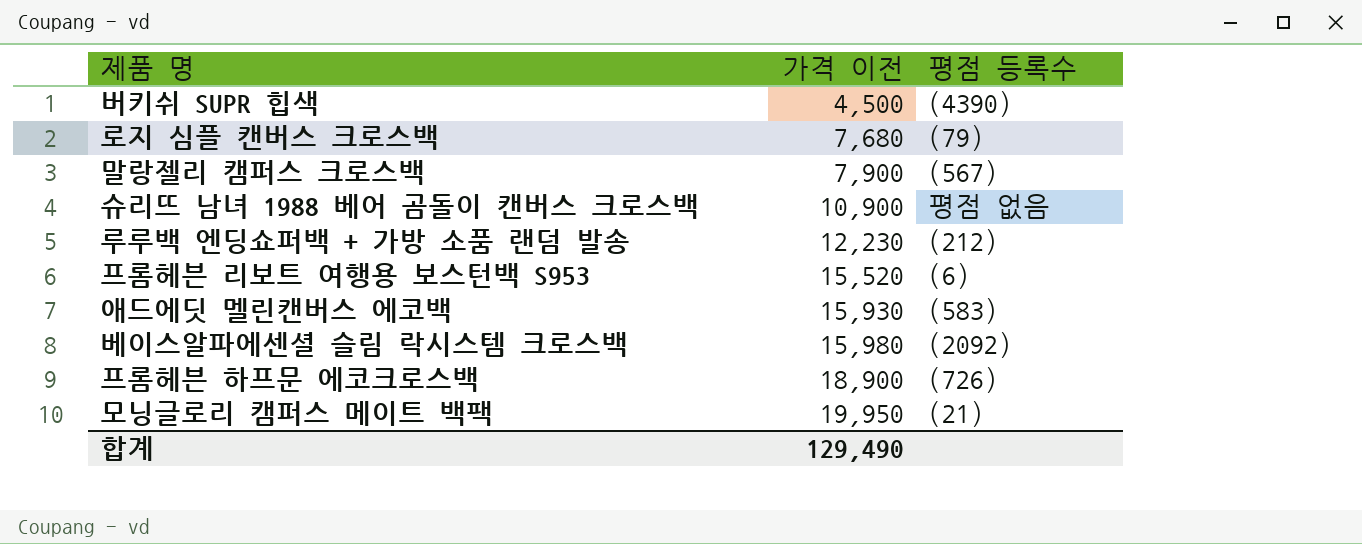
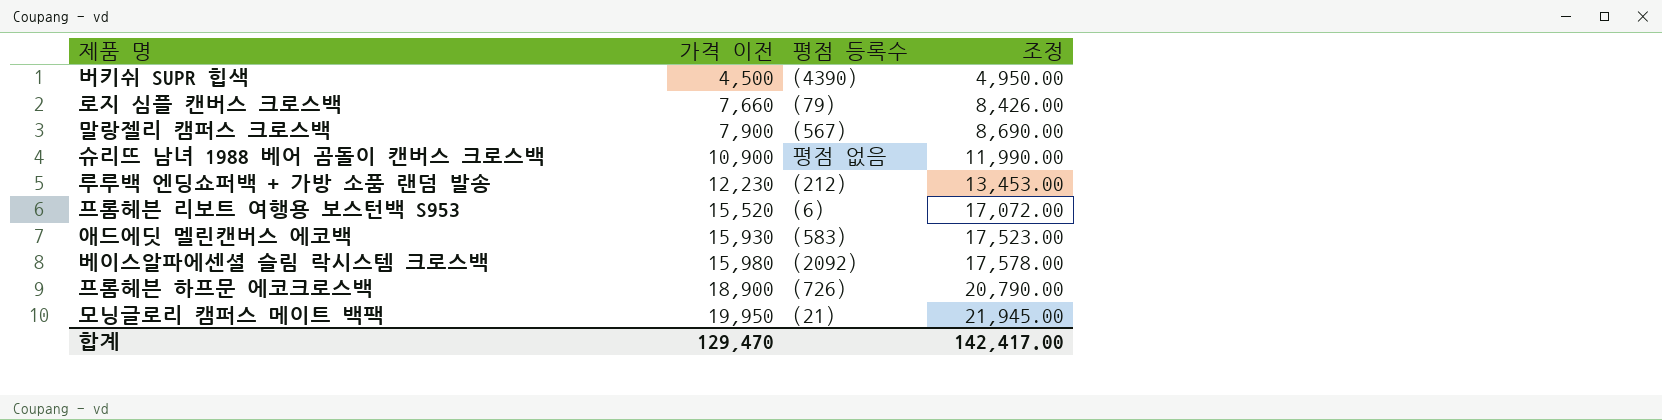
column 조정 | formula: none -> [가격 이전] * 1.1
로지 심플 캔버스 크로스백 | 가격 이전: 7,680 -> 7,660
합계 | 가격 이전: 129,490 -> 129,470

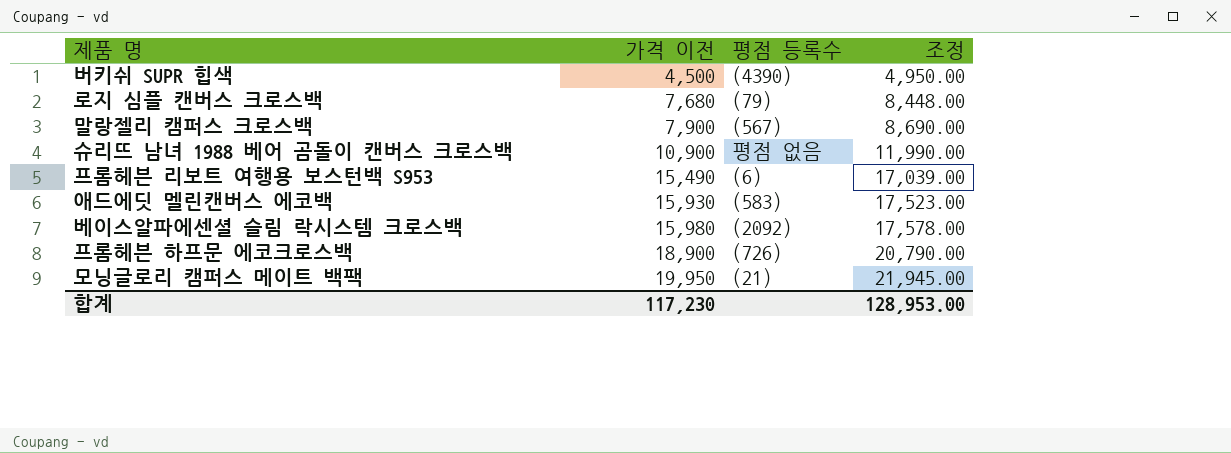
row 루루백 엔딩쇼퍼백 + 가방 소품 랜덤 발송: 12,230 | (212) | 13,453.00 -> none
로지 심플 캔버스 크로스백 | 가격 이전: 7,660 -> 7,680
로지 심플 캔버스 크로스백 | 조정: 8,426.00 -> 8,448.00
프롬헤븐 리보트 여행용 보스턴백 S953 | 가격 이전: 15,520 -> 15,490
프롬헤븐 리보트 여행용 보스턴백 S953 | 조정: 17,072.00 -> 17,039.00
합계 | 가격 이전: 129,470 -> 117,230
합계 | 조정: 142,417.00 -> 128,953.00

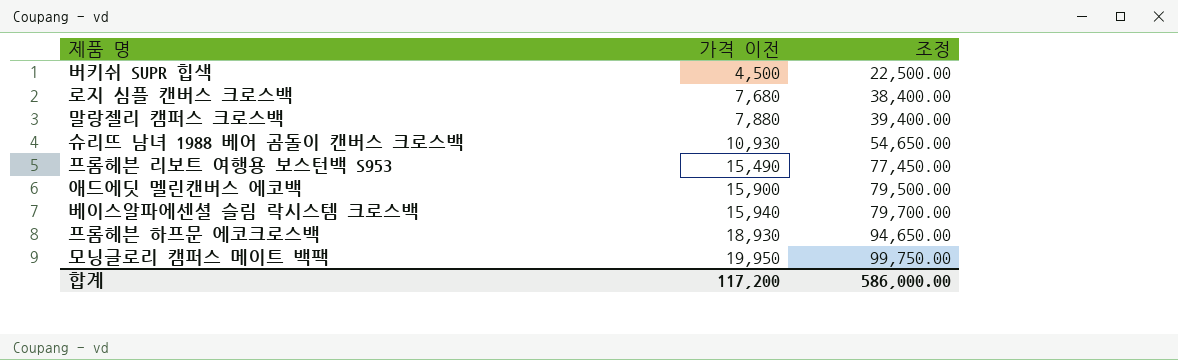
column 평점 등록수 | position: 3 -> none
column 조정 | formula: [가격 이전] * 1.1 -> [가격 이전] * 5
말랑젤리 캠퍼스 크로스백 | 가격 이전: 7,900 -> 7,880
슈리뜨 남녀 1988 베어 곰돌이 캔버스 크로스백 | 가격 이전: 10,900 -> 10,930
애드에딧 멜린캔버스 에코백 | 가격 이전: 15,930 -> 15,900
베이스알파에센셜 슬림 락시스템 크로스백 | 가격 이전: 15,980 -> 15,940
프롬헤븐 하프문 에코크로스백 | 가격 이전: 18,900 -> 18,930
합계 | 가격 이전: 117,230 -> 117,200
합계 | 조정: 128,953.00 -> 586,000.00

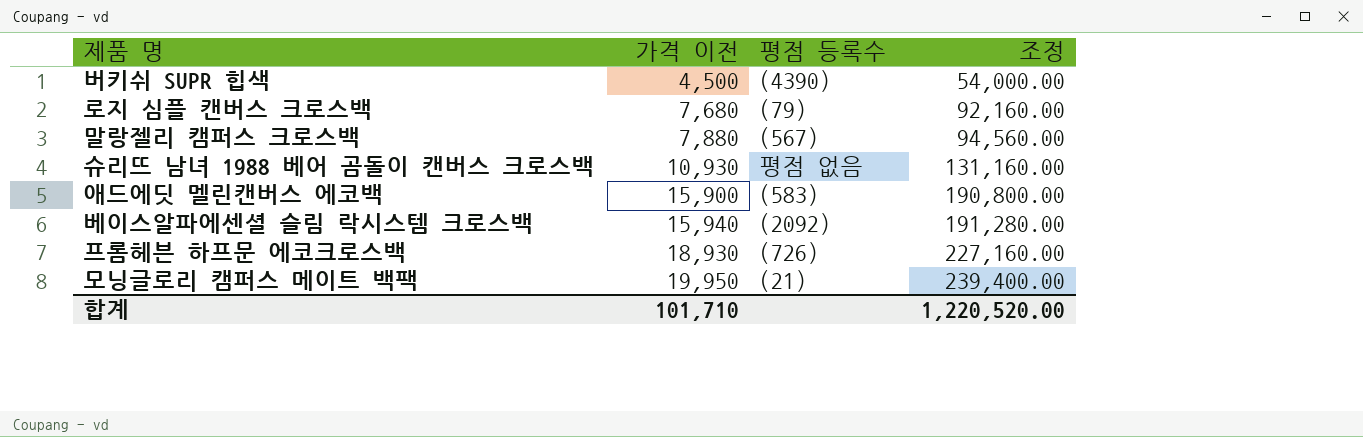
column 평점 등록수 | position: none -> 3
column 조정 | formula: [가격 이전] * 5 -> [가격 이전] * 12
row 프롬헤븐 리보트 여행용 보스턴백 S953: 15,490 | 77,450.00 -> none
합계 | 가격 이전: 117,200 -> 101,710
합계 | 조정: 586,000.00 -> 1,220,520.00

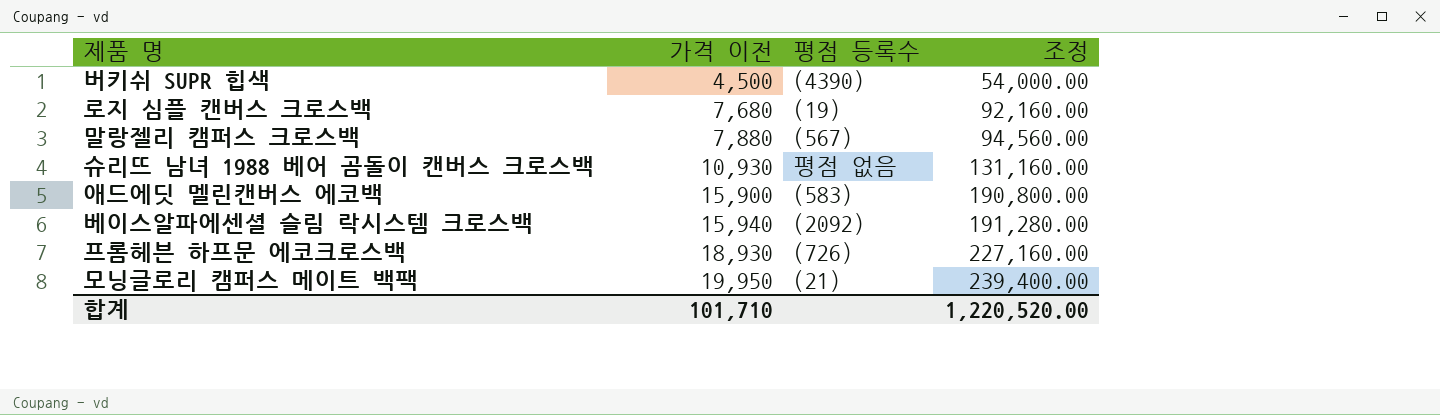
로지 심플 캔버스 크로스백 | 평점 등록수: (79) -> (19)

